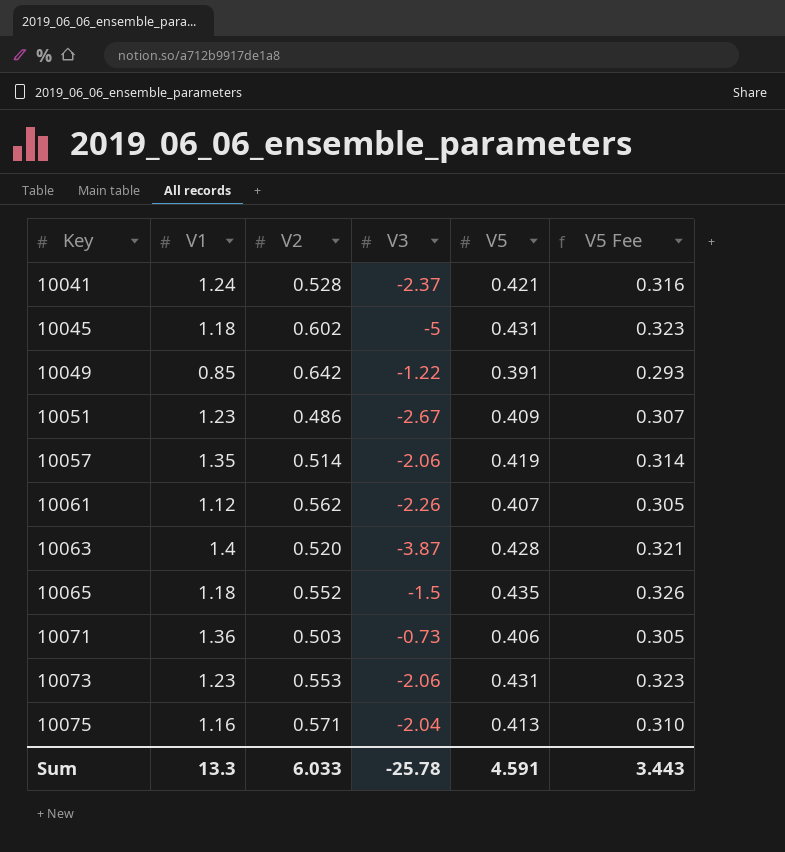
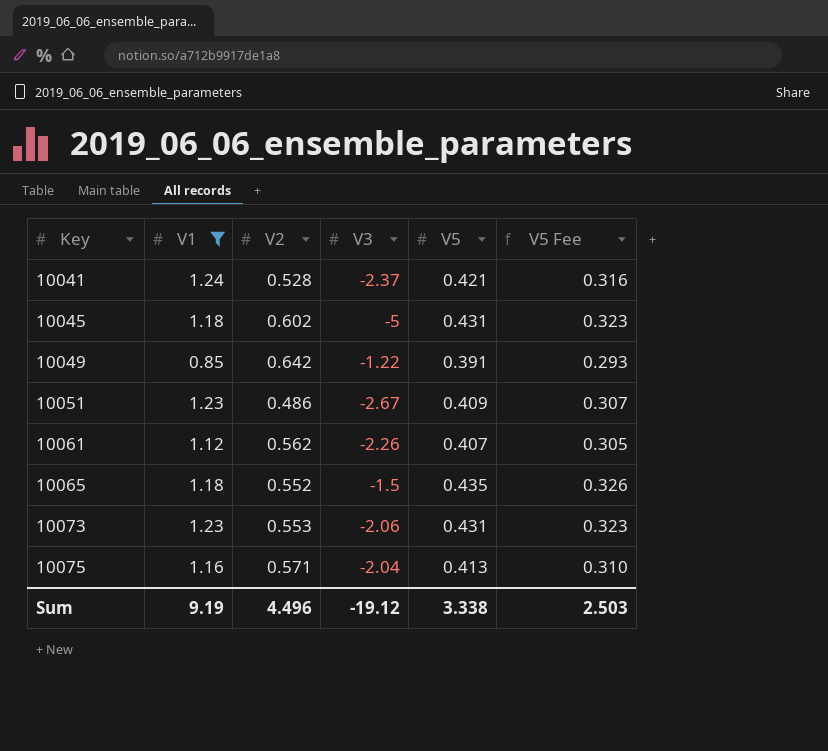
filter: none -> V1 <= 1.24
Sum | V1: 13.3 -> 9.19
Sum | V2: 6.033 -> 4.496
Sum | V3: -25.78 -> -19.12
Sum | V5: 4.591 -> 3.338
Sum | V5 Fee: 3.443 -> 2.503

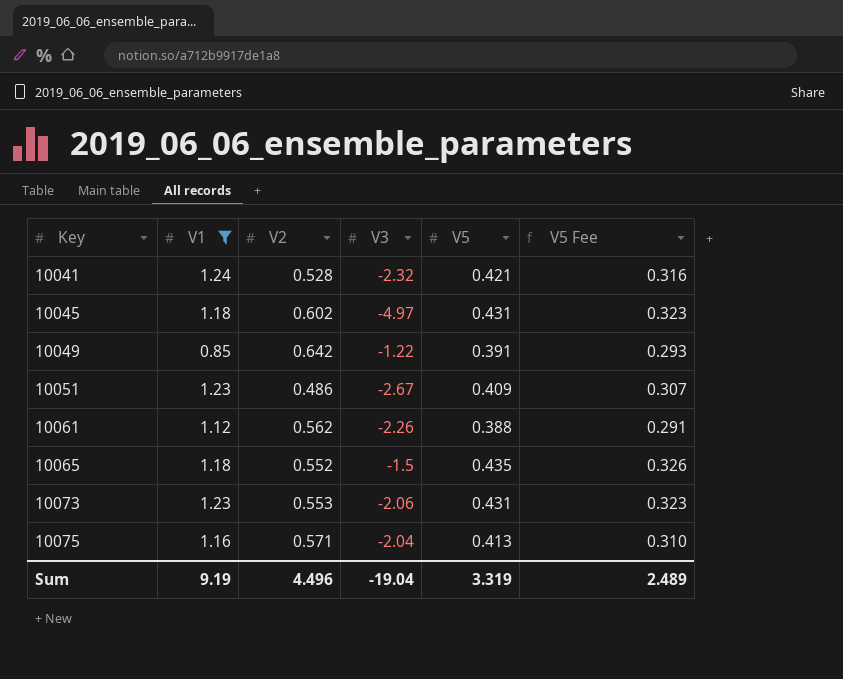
10041 | V3: -2.37 -> -2.32
10045 | V3: -5 -> -4.97
10061 | V5: 0.407 -> 0.388
10061 | V5 Fee: 0.305 -> 0.291
Sum | V3: -19.12 -> -19.04
Sum | V5: 3.338 -> 3.319
Sum | V5 Fee: 2.503 -> 2.489

